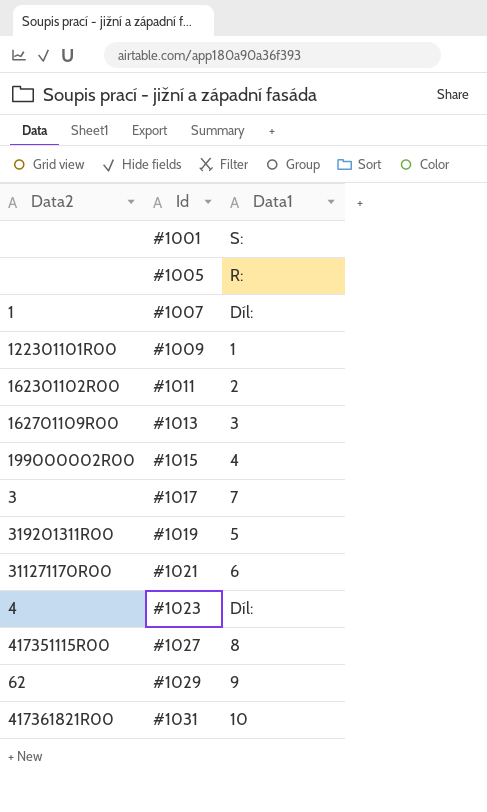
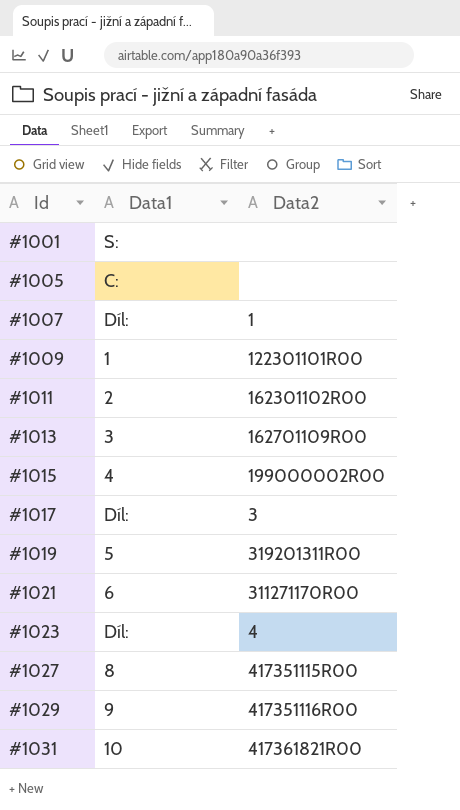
column Data2 | position: 1 -> 3
#1005 | Data1: R: -> C:
#1017 | Data1: 7 -> Díl:
#1029 | Data2: 62 -> 417351116R00

